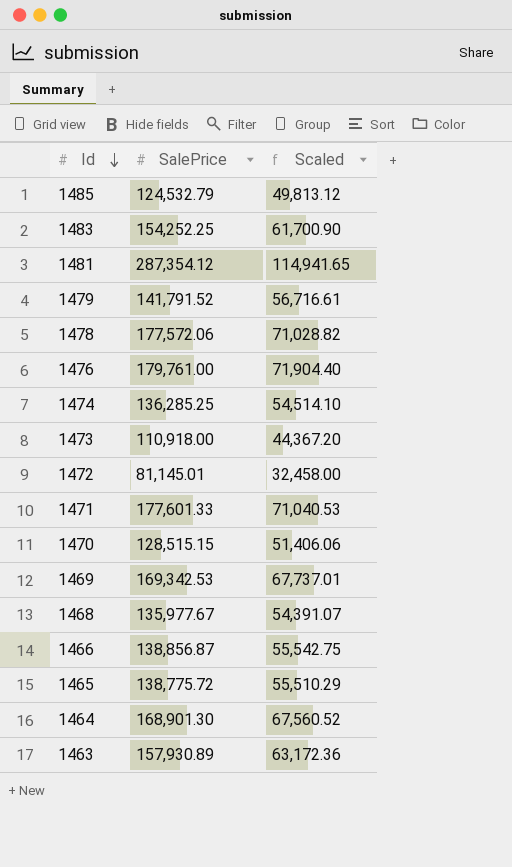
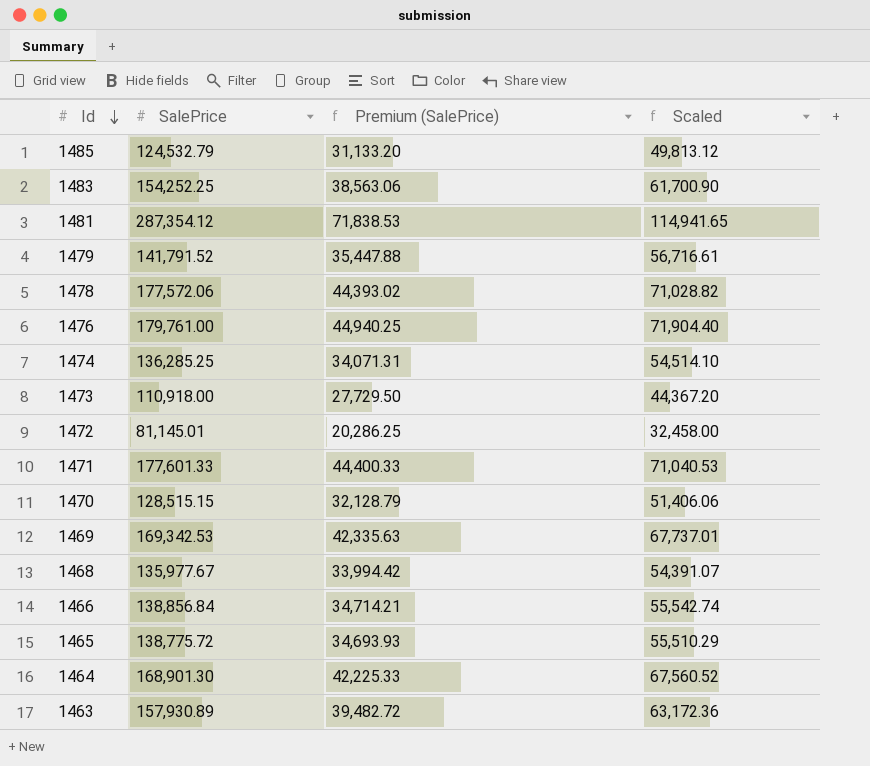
column Premium (SalePrice) | formula: none -> [SalePrice] * 0.25
1466 | SalePrice: 138,856.87 -> 138,856.84
1466 | Scaled: 55,542.75 -> 55,542.74

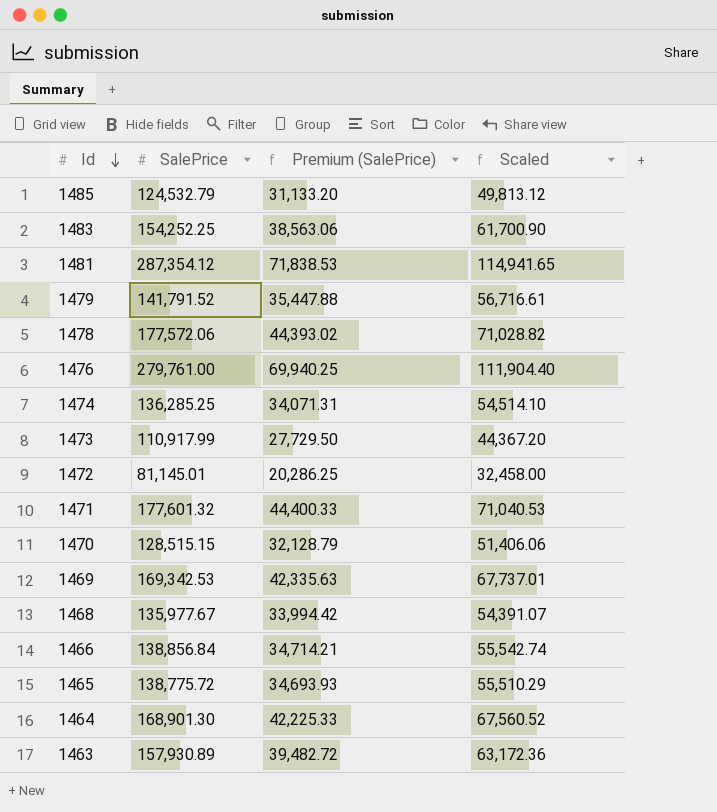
1476 | SalePrice: 179,761.00 -> 279,761.00
1476 | Premium (SalePrice): 44,940.25 -> 69,940.25
1476 | Scaled: 71,904.40 -> 111,904.40
1473 | SalePrice: 110,918.00 -> 110,917.99
1471 | SalePrice: 177,601.33 -> 177,601.32

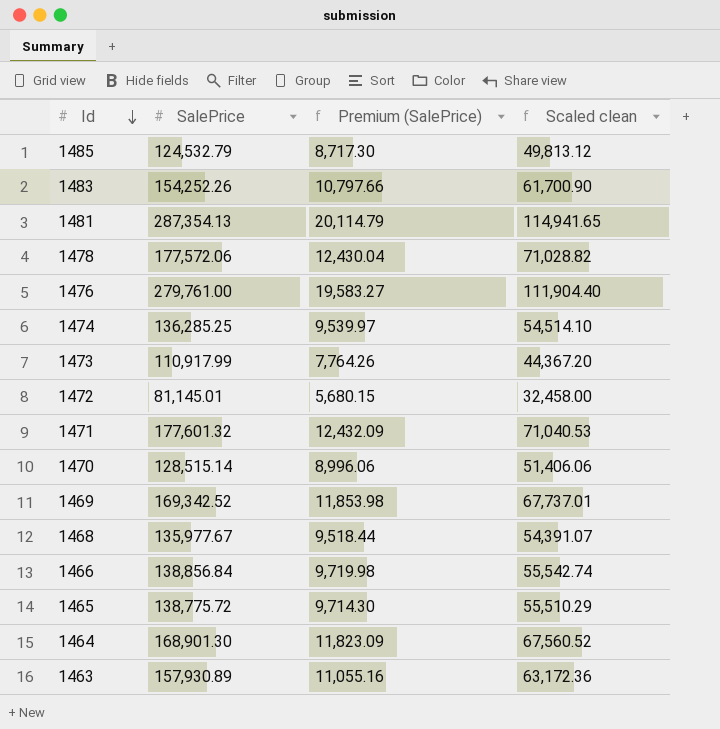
column Premium (SalePrice) | formula: [SalePrice] * 0.25 -> [SalePrice] * 0.07
column name: Scaled -> Scaled clean
row 1479: 141,791.52 | 35,447.88 | 56,716.61 -> none
1483 | SalePrice: 154,252.25 -> 154,252.26
1481 | SalePrice: 287,354.12 -> 287,354.13
1470 | SalePrice: 128,515.15 -> 128,515.14
1469 | SalePrice: 169,342.53 -> 169,342.52

